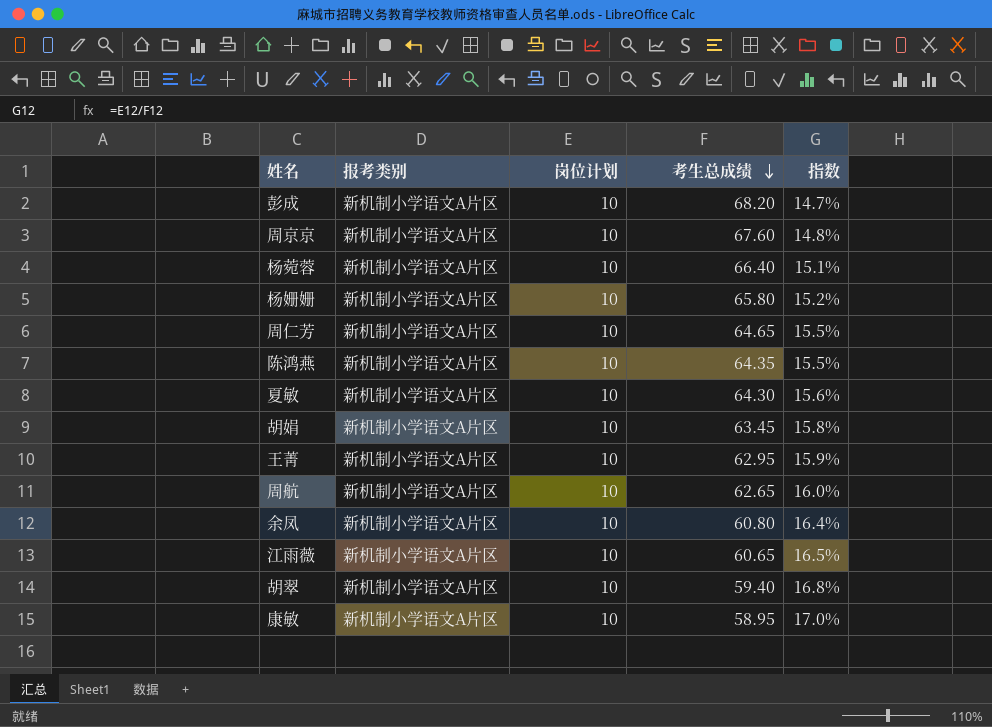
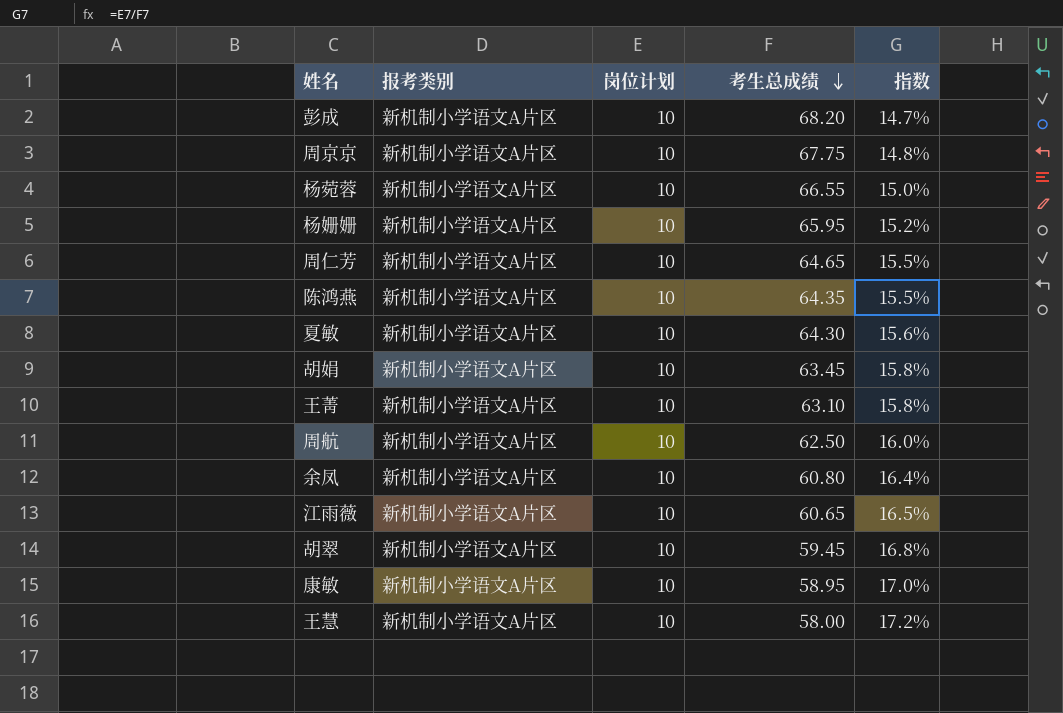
周京京 | 考生总成绩: 67.60 -> 67.75
杨菀蓉 | 考生总成绩: 66.40 -> 66.55
杨菀蓉 | 指数: 15.1% -> 15.0%
杨姗姗 | 考生总成绩: 65.80 -> 65.95
王菁 | 考生总成绩: 62.95 -> 63.10
王菁 | 指数: 15.9% -> 15.8%
周航 | 考生总成绩: 62.65 -> 62.50
胡翠 | 考生总成绩: 59.40 -> 59.45
row 王慧: none -> 新机制小学语文A片区 | 10 | 58.00 | 17.2%

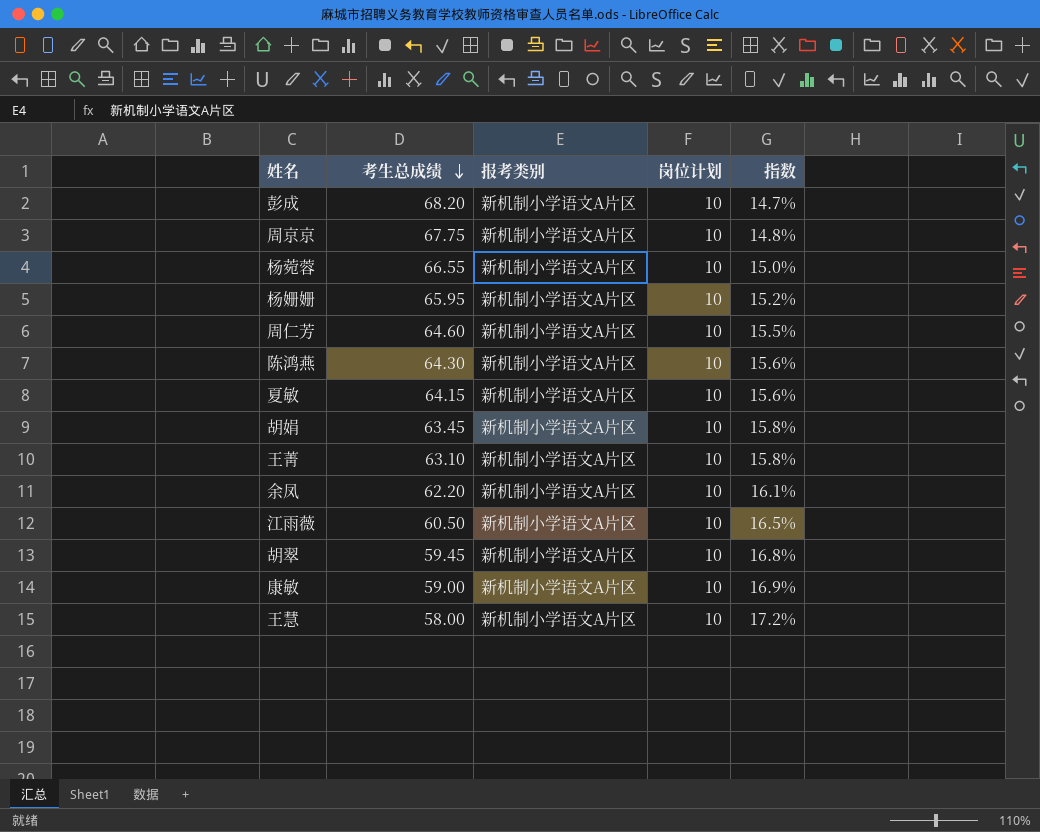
column 考生总成绩 | position: 4 -> 2
row 周航: 新机制小学语文A片区 | 10 | 62.50 | 16.0% -> none
周仁芳 | 考生总成绩: 64.65 -> 64.60
陈鸿燕 | 考生总成绩: 64.35 -> 64.30
陈鸿燕 | 指数: 15.5% -> 15.6%
夏敏 | 考生总成绩: 64.30 -> 64.15
余凤 | 考生总成绩: 60.80 -> 62.20
余凤 | 指数: 16.4% -> 16.1%
江雨薇 | 考生总成绩: 60.65 -> 60.50
康敏 | 考生总成绩: 58.95 -> 59.00
康敏 | 指数: 17.0% -> 16.9%

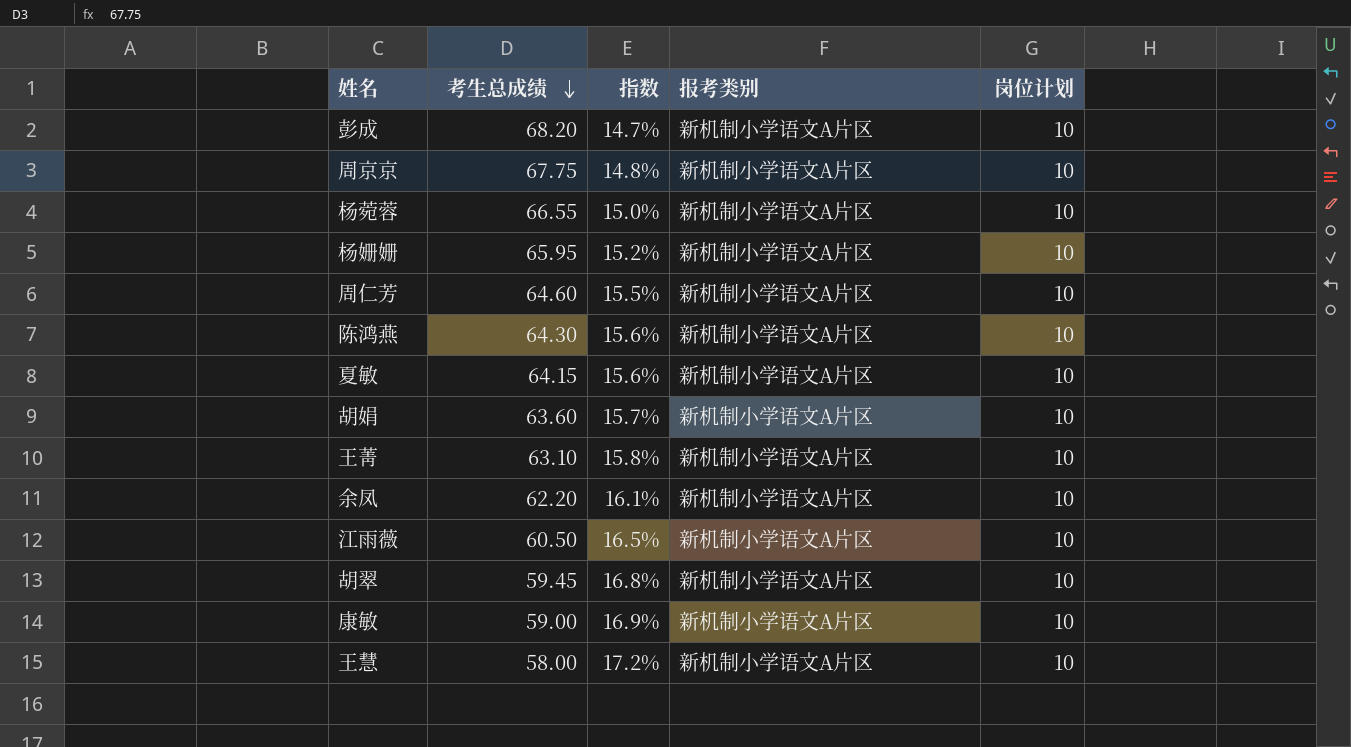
column 指数 | position: 5 -> 3
胡娟 | 考生总成绩: 63.45 -> 63.60
胡娟 | 指数: 15.8% -> 15.7%

